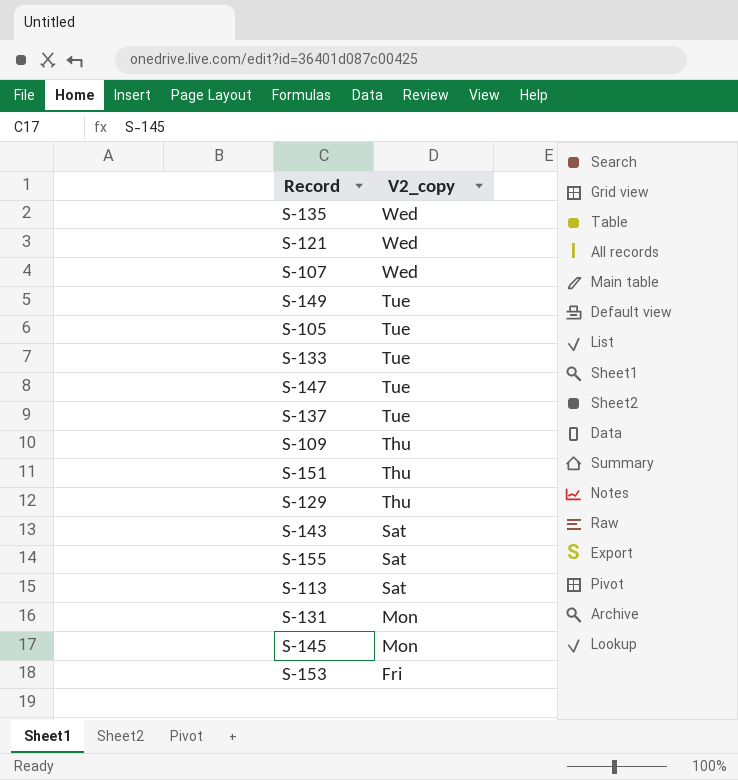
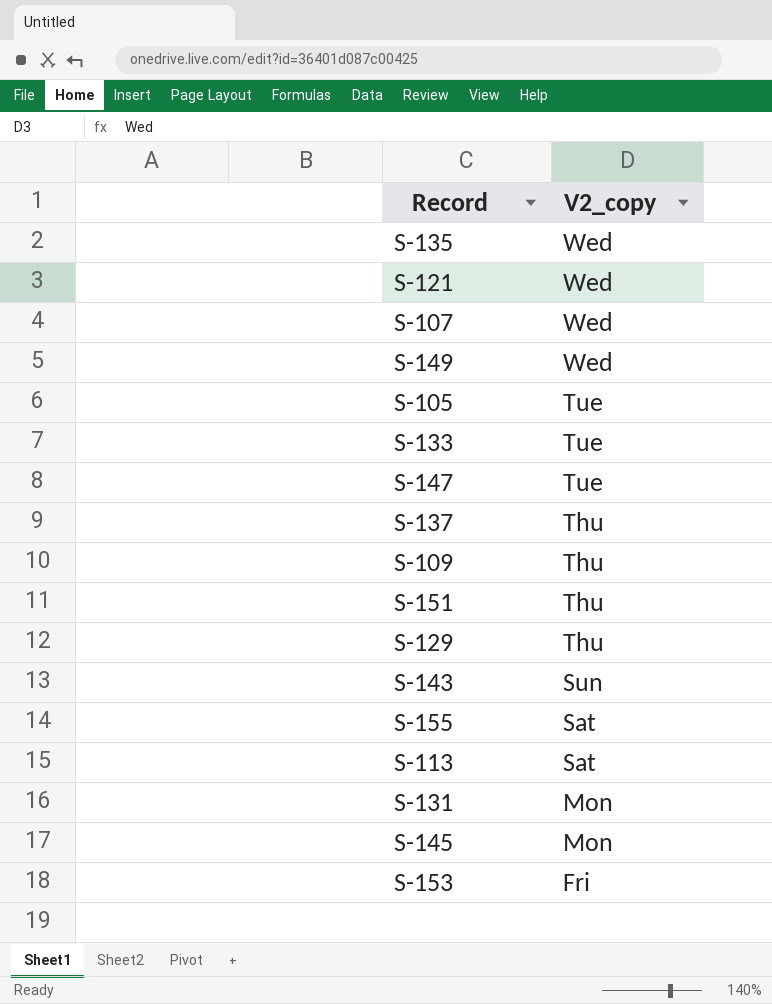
S-149 | V2_copy: Tue -> Wed
S-137 | V2_copy: Tue -> Thu
S-143 | V2_copy: Sat -> Sun

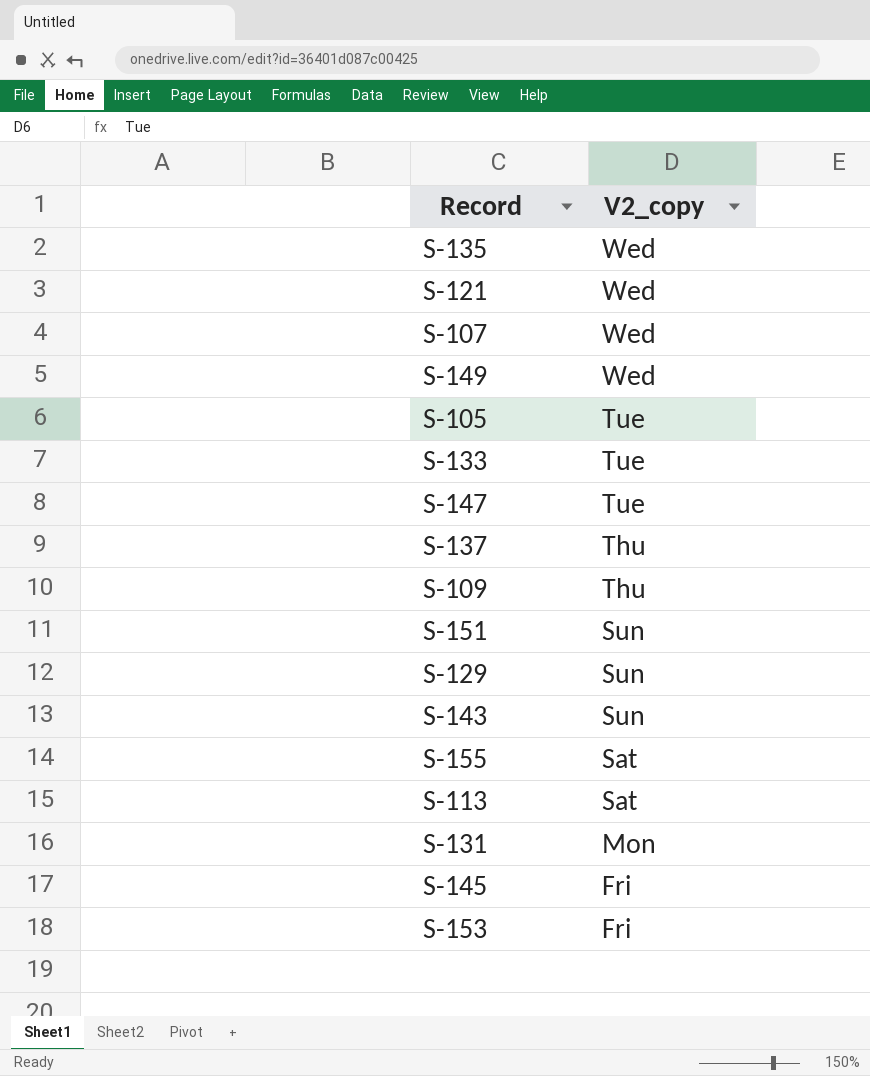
S-151 | V2_copy: Thu -> Sun
S-129 | V2_copy: Thu -> Sun
S-145 | V2_copy: Mon -> Fri

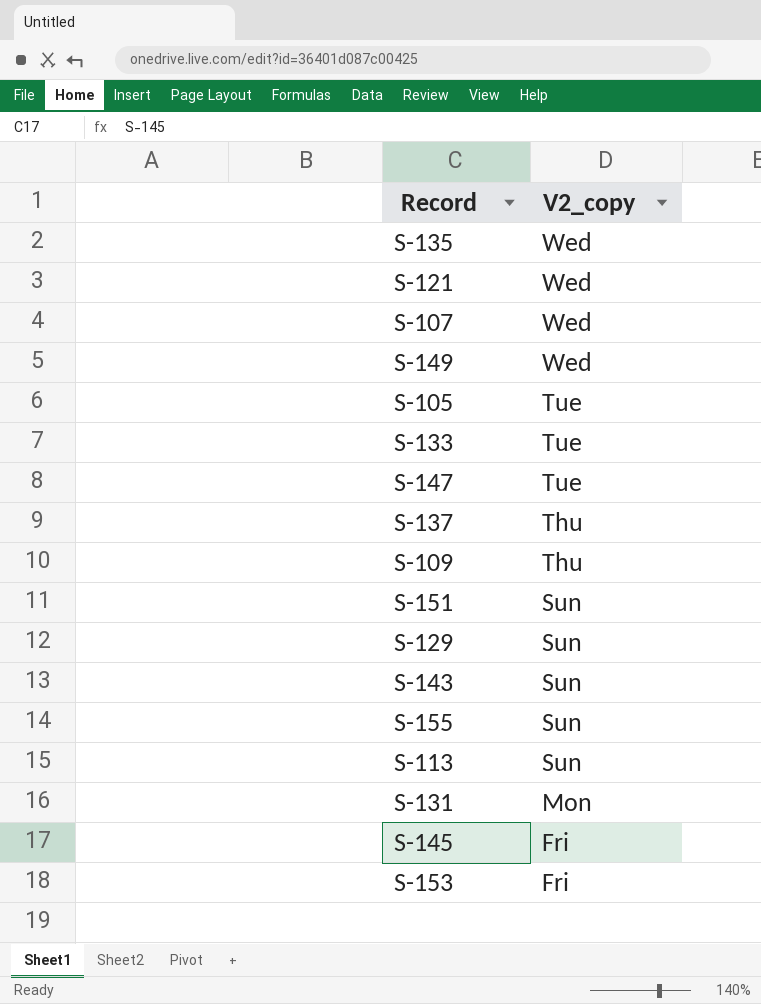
S-155 | V2_copy: Sat -> Sun
S-113 | V2_copy: Sat -> Sun

